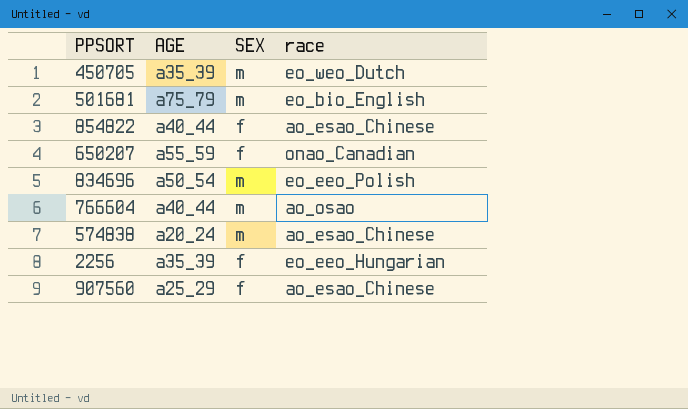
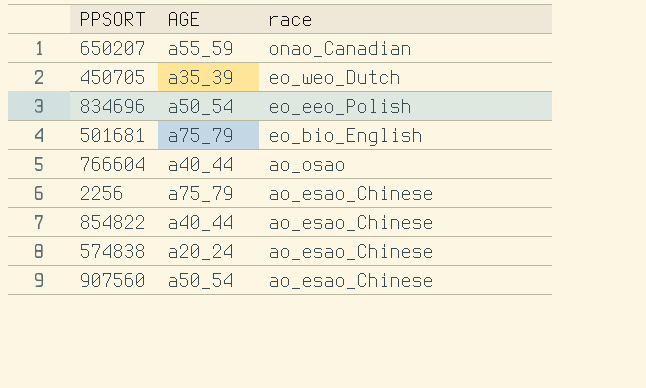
row order: none -> race descending
column SEX | position: 3 -> none
2256 | AGE: a35_39 -> a75_79
2256 | race: eo_eeo_Hungarian -> ao_esao_Chinese
907560 | AGE: a25_29 -> a50_54

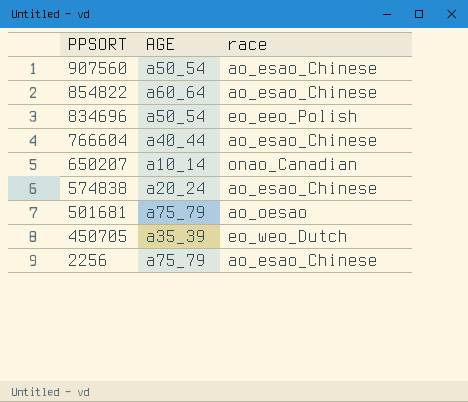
row order: race descending -> PPSORT descending
854822 | AGE: a40_44 -> a60_64
766604 | race: ao_osao -> ao_esao_Chinese
650207 | AGE: a55_59 -> a10_14
501681 | race: eo_bio_English -> ao_oesao

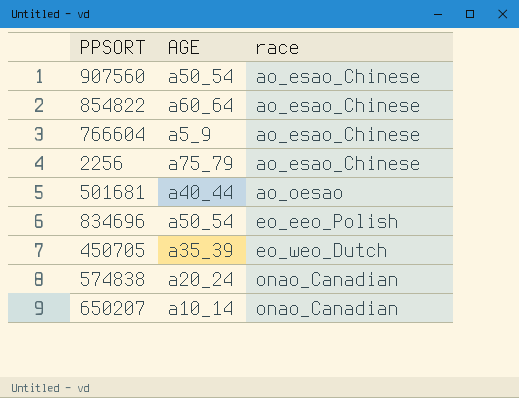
row order: PPSORT descending -> race ascending
766604 | AGE: a40_44 -> a5_9
501681 | AGE: a75_79 -> a40_44
574838 | race: ao_esao_Chinese -> onao_Canadian

